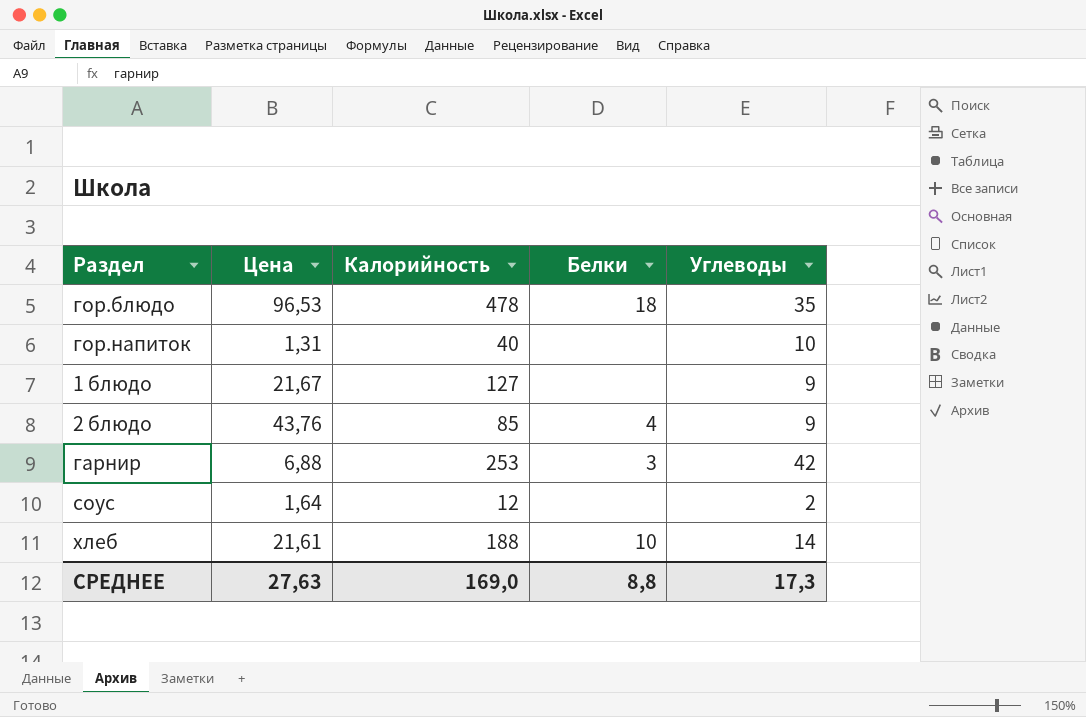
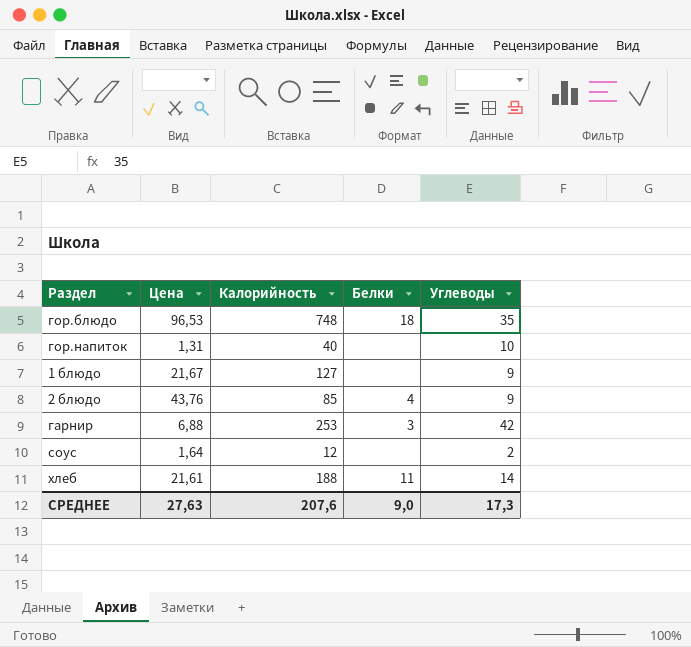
гор.блюдо | Калорийность: 478 -> 748
хлеб | Белки: 10 -> 11
СРЕДНЕЕ | Калорийность: 169,0 -> 207,6
СРЕДНЕЕ | Белки: 8,8 -> 9,0

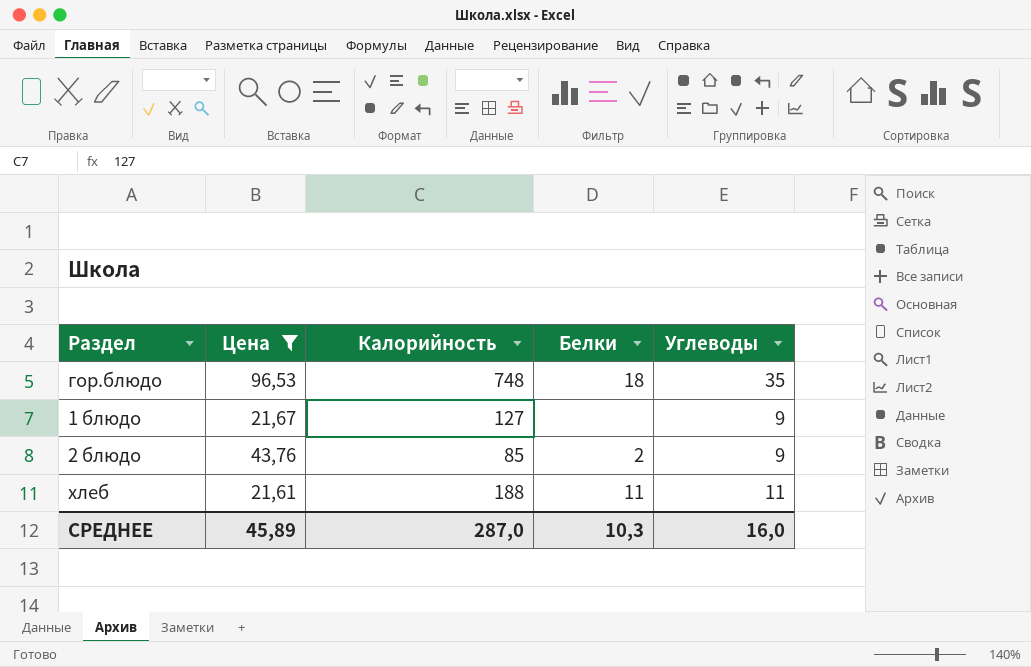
filter: none -> Цена >= 21,61
2 блюдо | Белки: 4 -> 2
хлеб | Углеводы: 14 -> 11
СРЕДНЕЕ | Цена: 27,63 -> 45,89
СРЕДНЕЕ | Калорийность: 207,6 -> 287,0
СРЕДНЕЕ | Белки: 9,0 -> 10,3
СРЕДНЕЕ | Углеводы: 17,3 -> 16,0

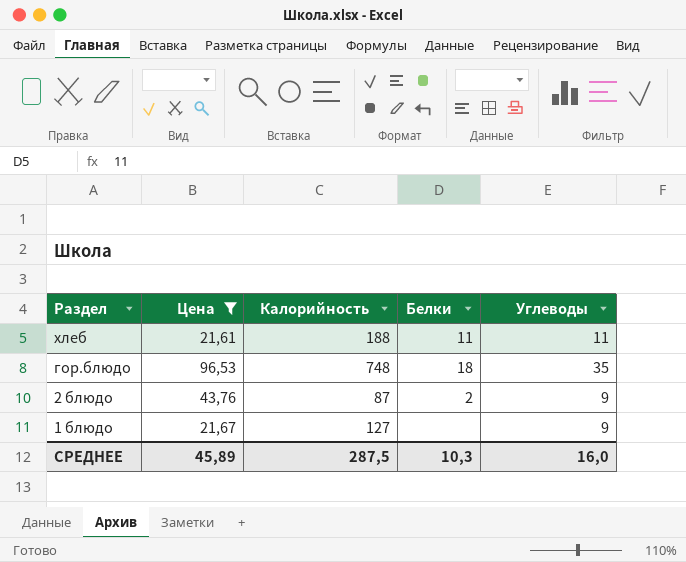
row order: none -> Раздел descending
2 блюдо | Калорийность: 85 -> 87
СРЕДНЕЕ | Калорийность: 287,0 -> 287,5

